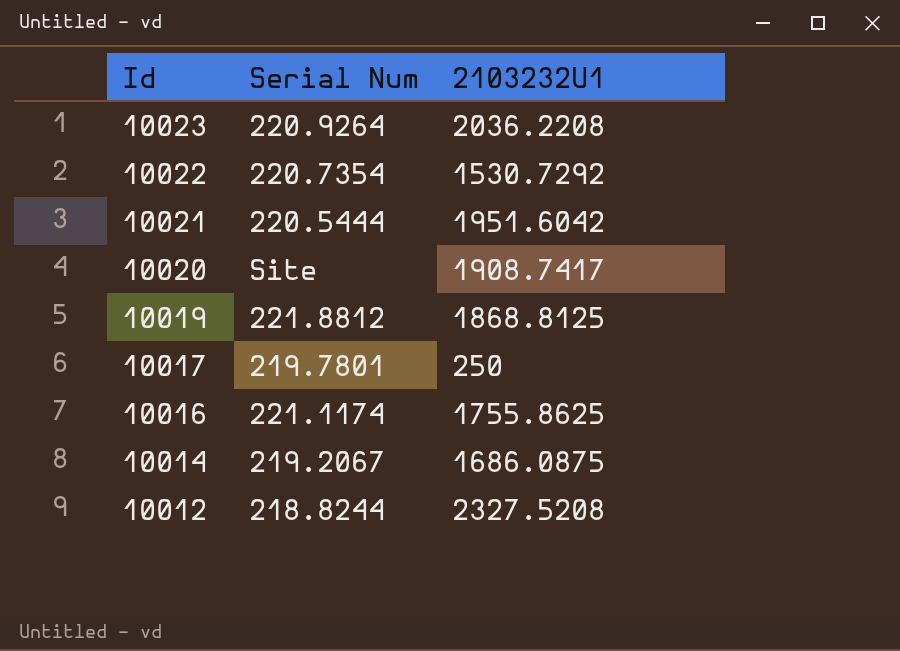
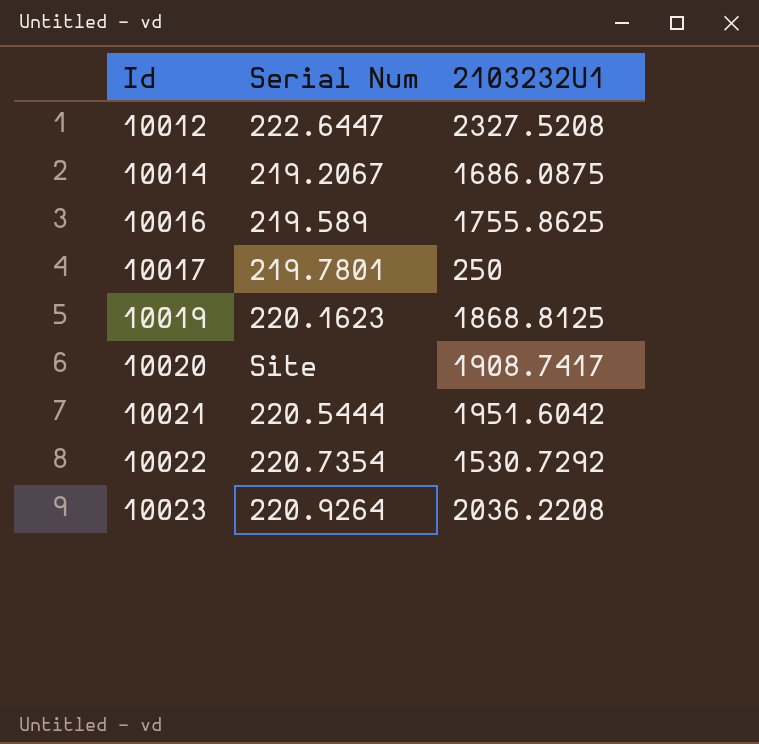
row order: Id descending -> Id ascending
10012 | Serial Num: 218.8244 -> 222.6447
10016 | Serial Num: 221.1174 -> 219.589
10019 | Serial Num: 221.8812 -> 220.1623

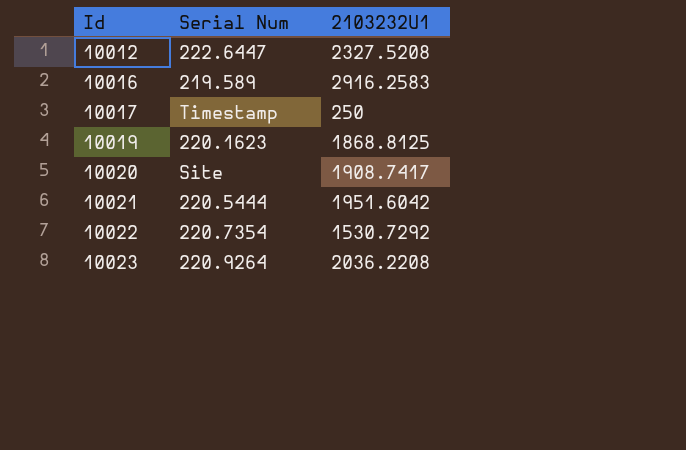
row 10014: 219.2067 | 1686.0875 -> none
10016 | 2103232U1: 1755.8625 -> 2916.2583
10017 | Serial Num: 219.7801 -> Timestamp

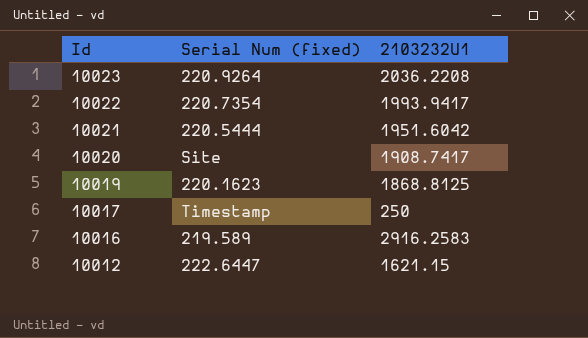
row order: Id ascending -> Id descending
column name: Serial Num -> Serial Num (fixed)
10022 | 2103232U1: 1530.7292 -> 1993.9417
10012 | 2103232U1: 2327.5208 -> 1621.15

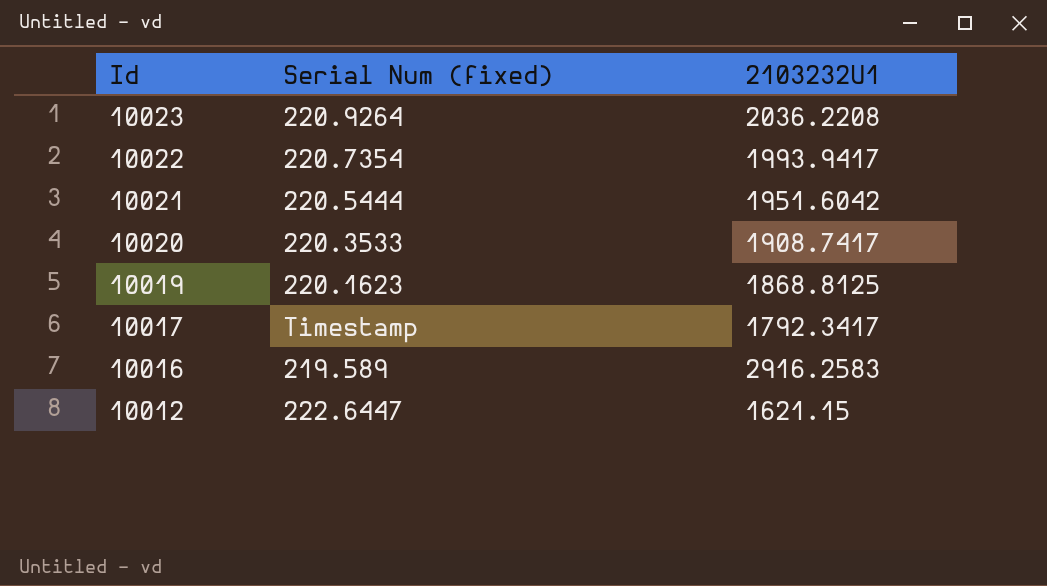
10020 | Serial Num (fixed): Site -> 220.3533
10017 | 2103232U1: 250 -> 1792.3417

